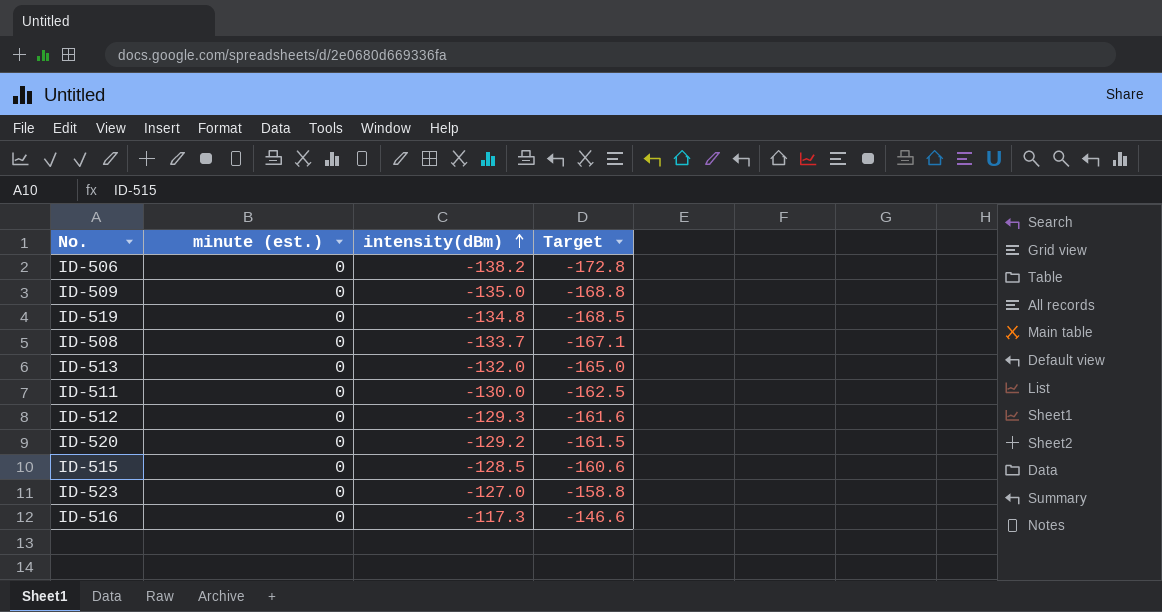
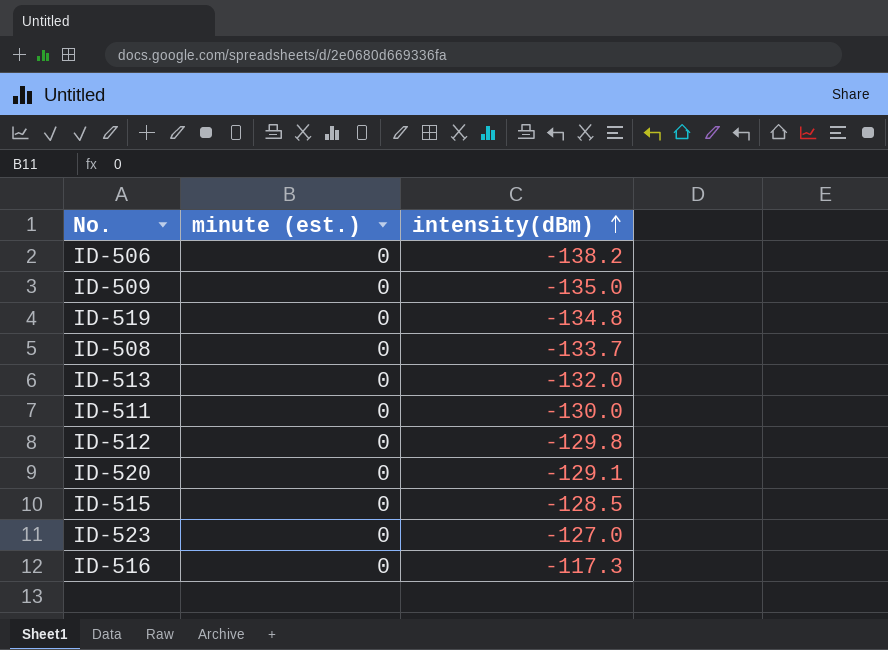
column Target | formula: [intensity(dBm)] * 1.25 -> none
ID-512 | intensity(dBm): -129.3 -> -129.8
ID-520 | intensity(dBm): -129.2 -> -129.1

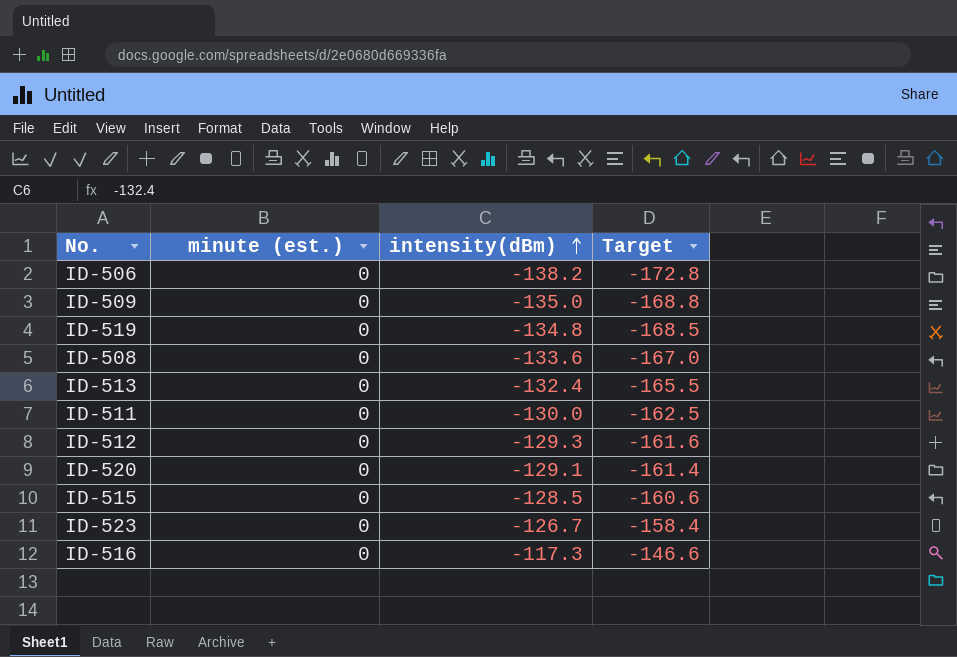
column Target | formula: none -> [intensity(dBm)] * 1.25
ID-508 | intensity(dBm): -133.7 -> -133.6
ID-513 | intensity(dBm): -132.0 -> -132.4
ID-512 | intensity(dBm): -129.8 -> -129.3
ID-523 | intensity(dBm): -127.0 -> -126.7

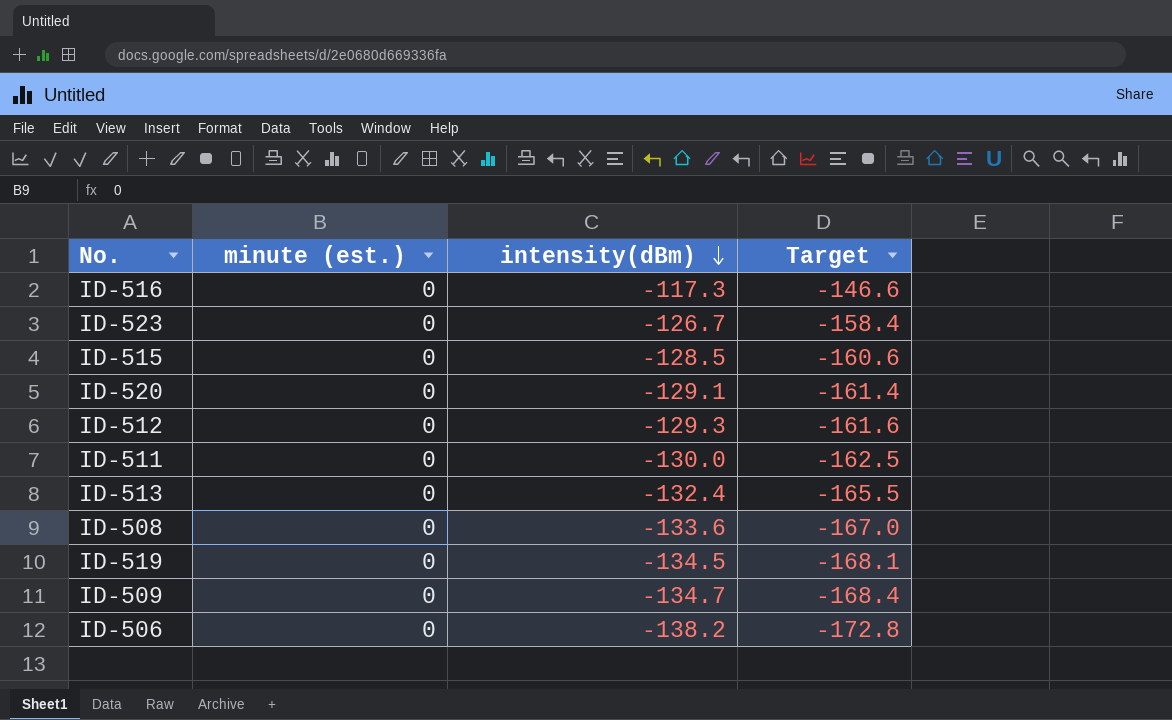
row order: intensity(dBm) ascending -> intensity(dBm) descending
ID-519 | intensity(dBm): -134.8 -> -134.5
ID-519 | Target: -168.5 -> -168.1
ID-509 | intensity(dBm): -135.0 -> -134.7
ID-509 | Target: -168.8 -> -168.4

